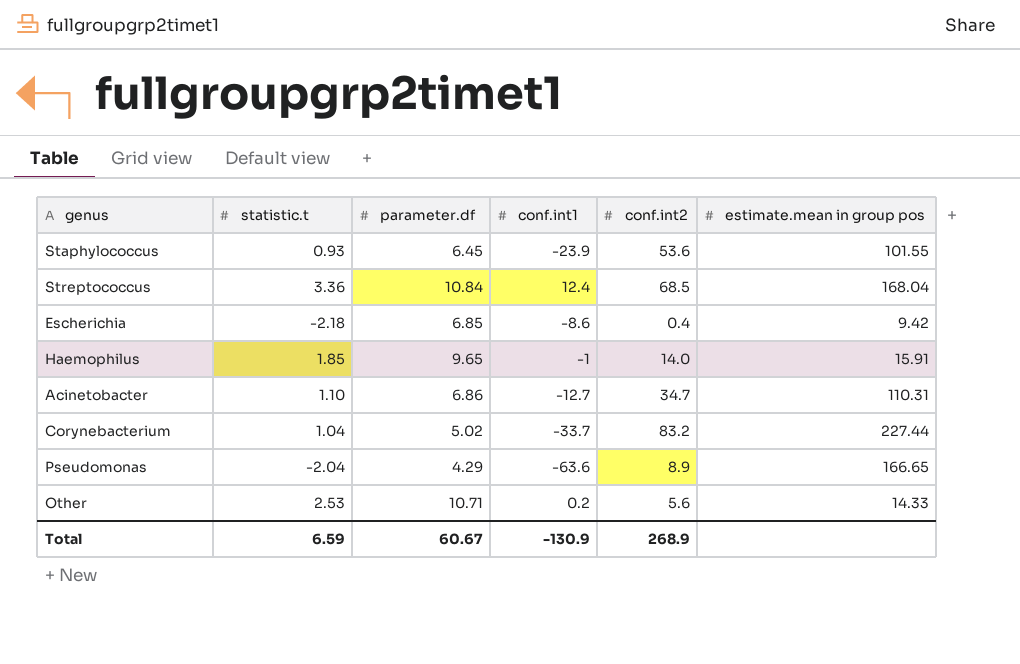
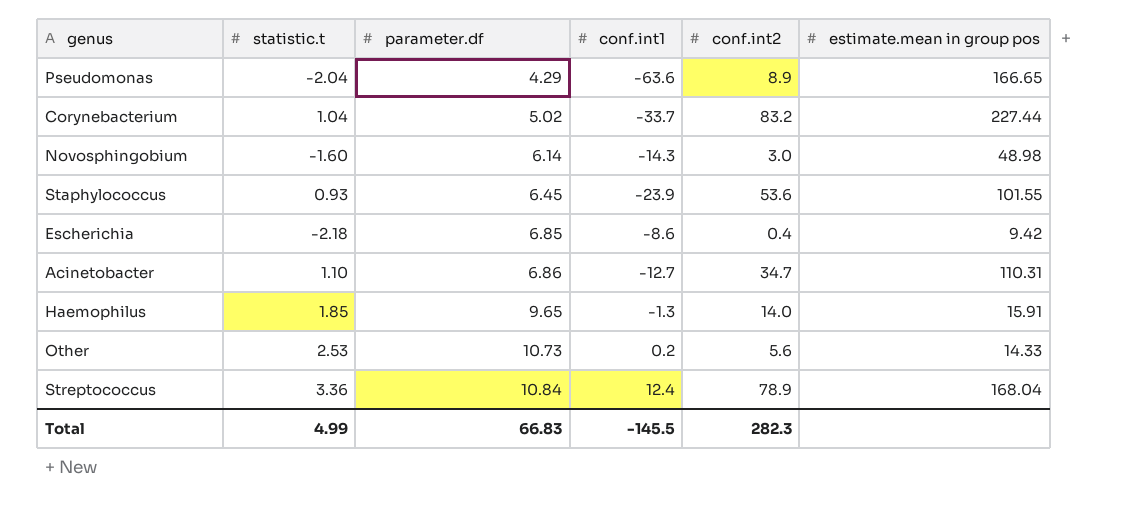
row order: none -> parameter.df ascending
row Novosphingobium: none -> -1.60 | 6.14 | -14.3 | 3.0 | 48.98
Haemophilus | conf.int1: -1 -> -1.3
Other | parameter.df: 10.71 -> 10.73
Streptococcus | conf.int2: 68.5 -> 78.9
Total | statistic.t: 6.59 -> 4.99
Total | parameter.df: 60.67 -> 66.83
Total | conf.int1: -130.9 -> -145.5
Total | conf.int2: 268.9 -> 282.3

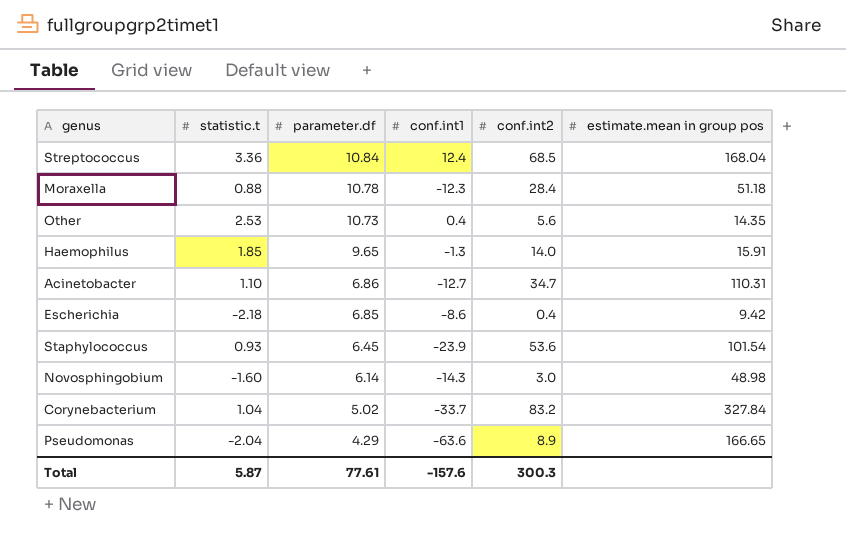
row order: parameter.df ascending -> parameter.df descending
Streptococcus | conf.int2: 78.9 -> 68.5
row Moraxella: none -> 0.88 | 10.78 | -12.3 | 28.4 | 51.18
Other | conf.int1: 0.2 -> 0.4
Other | estimate.mean in group pos: 14.33 -> 14.35
Staphylococcus | estimate.mean in group pos: 101.55 -> 101.54
Corynebacterium | estimate.mean in group pos: 227.44 -> 327.84
Total | statistic.t: 4.99 -> 5.87
Total | parameter.df: 66.83 -> 77.61
Total | conf.int1: -145.5 -> -157.6
Total | conf.int2: 282.3 -> 300.3

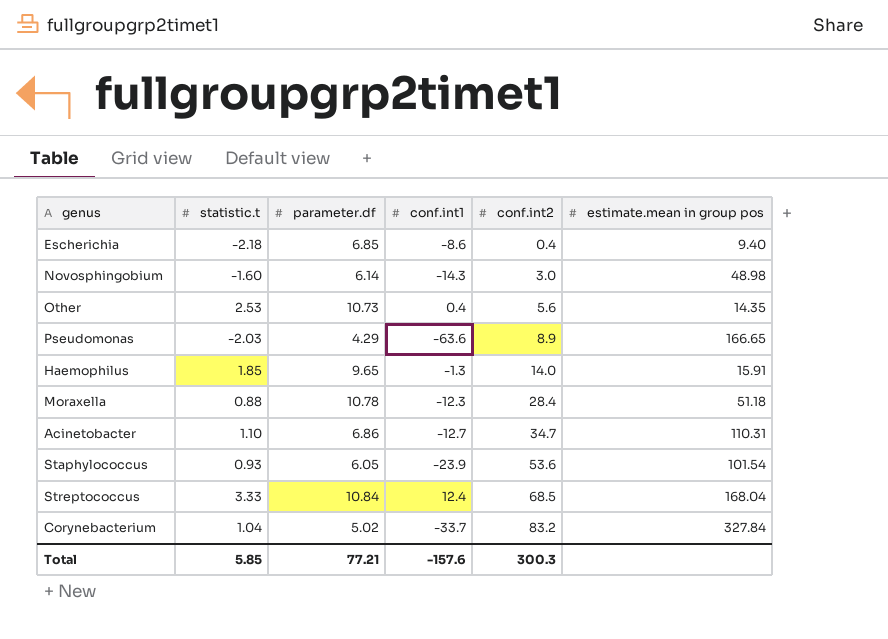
row order: parameter.df descending -> conf.int2 ascending
Escherichia | estimate.mean in group pos: 9.42 -> 9.40
Pseudomonas | statistic.t: -2.04 -> -2.03
Staphylococcus | parameter.df: 6.45 -> 6.05
Streptococcus | statistic.t: 3.36 -> 3.33
Total | statistic.t: 5.87 -> 5.85
Total | parameter.df: 77.61 -> 77.21

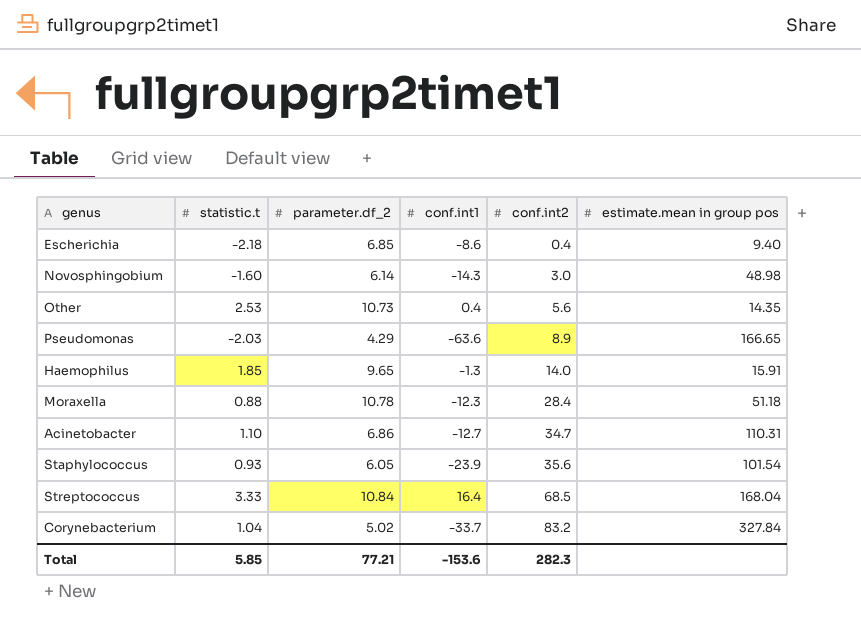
column name: parameter.df -> parameter.df_2
Staphylococcus | conf.int2: 53.6 -> 35.6
Streptococcus | conf.int1: 12.4 -> 16.4
Total | conf.int1: -157.6 -> -153.6
Total | conf.int2: 300.3 -> 282.3

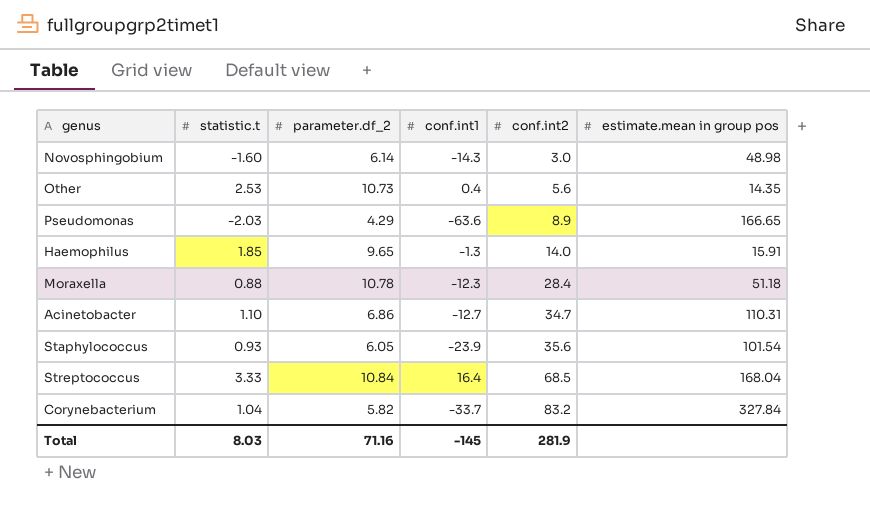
row Escherichia: -2.18 | 6.85 | -8.6 | 0.4 | 9.40 -> none
Corynebacterium | parameter.df_2: 5.02 -> 5.82
Total | statistic.t: 5.85 -> 8.03
Total | parameter.df_2: 77.21 -> 71.16
Total | conf.int1: -153.6 -> -145
Total | conf.int2: 282.3 -> 281.9

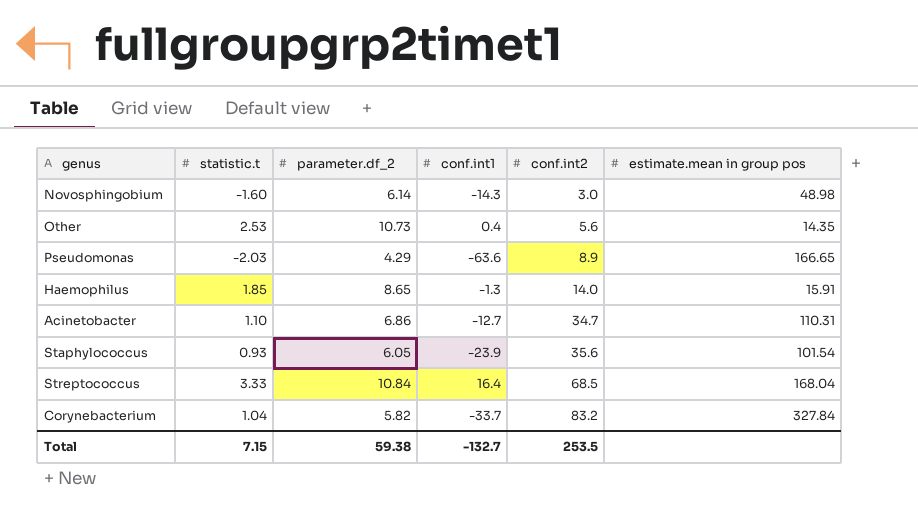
row Moraxella: 0.88 | 10.78 | -12.3 | 28.4 | 51.18 -> none
Haemophilus | parameter.df_2: 9.65 -> 8.65
Total | statistic.t: 8.03 -> 7.15
Total | parameter.df_2: 71.16 -> 59.38
Total | conf.int1: -145 -> -132.7
Total | conf.int2: 281.9 -> 253.5

